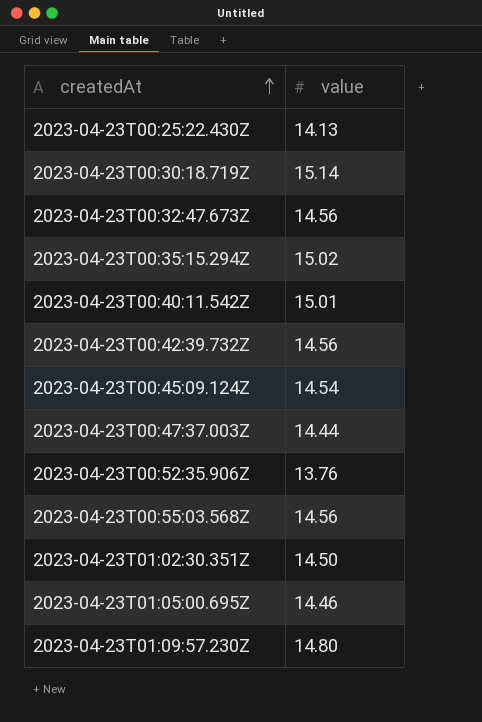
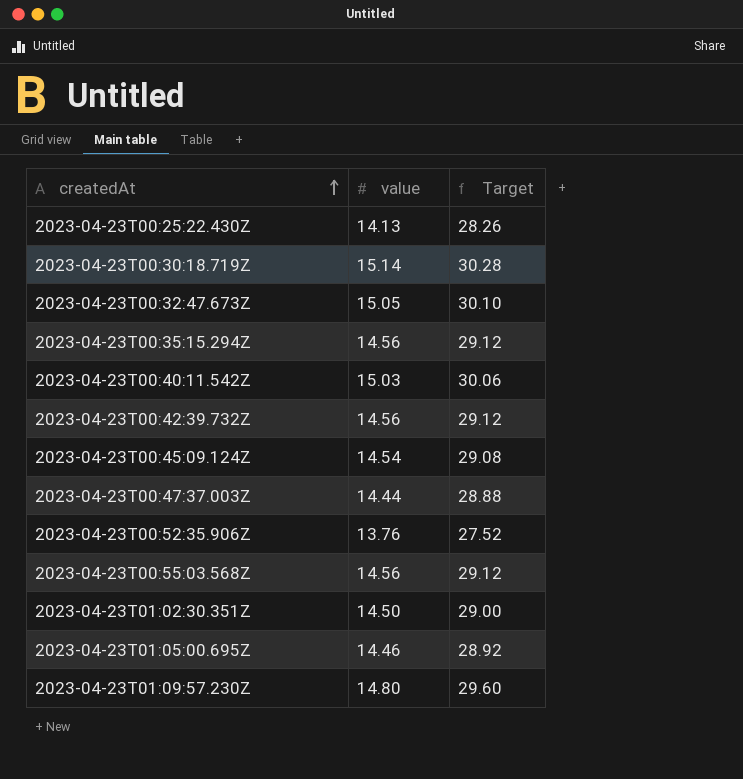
column Target | formula: none -> [value] * 2
2023-04-23T00:32:47.673Z | value: 14.56 -> 15.05
2023-04-23T00:35:15.294Z | value: 15.02 -> 14.56
2023-04-23T00:40:11.542Z | value: 15.01 -> 15.03

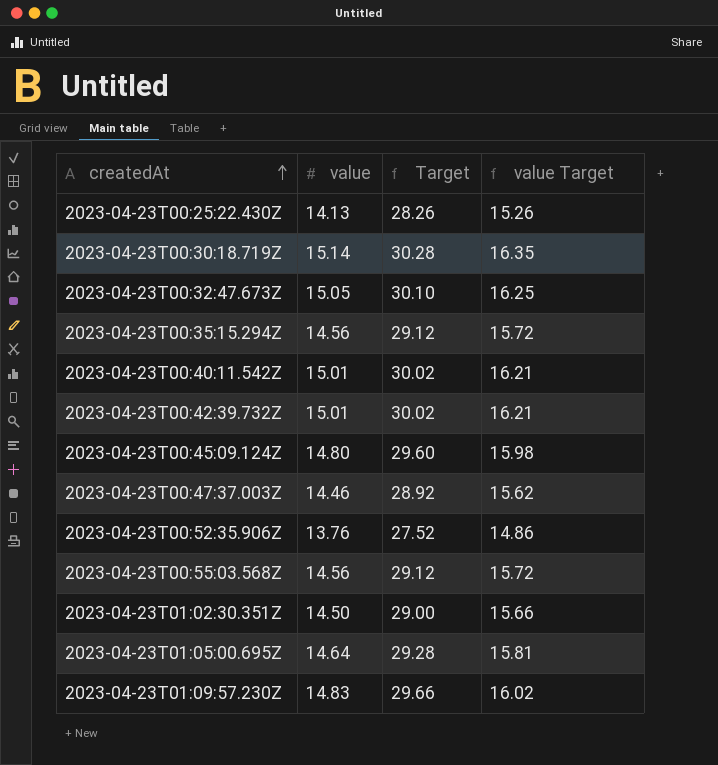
column value Target | formula: none -> [value] * 1.08
2023-04-23T00:40:11.542Z | value: 15.03 -> 15.01
2023-04-23T00:40:11.542Z | Target: 30.06 -> 30.02
2023-04-23T00:42:39.732Z | value: 14.56 -> 15.01
2023-04-23T00:42:39.732Z | Target: 29.12 -> 30.02
2023-04-23T00:45:09.124Z | value: 14.54 -> 14.80
2023-04-23T00:45:09.124Z | Target: 29.08 -> 29.60
2023-04-23T00:47:37.003Z | value: 14.44 -> 14.46
2023-04-23T00:47:37.003Z | Target: 28.88 -> 28.92
2023-04-23T01:05:00.695Z | value: 14.46 -> 14.64
2023-04-23T01:05:00.695Z | Target: 28.92 -> 29.28
2023-04-23T01:09:57.230Z | value: 14.80 -> 14.83
2023-04-23T01:09:57.230Z | Target: 29.60 -> 29.66

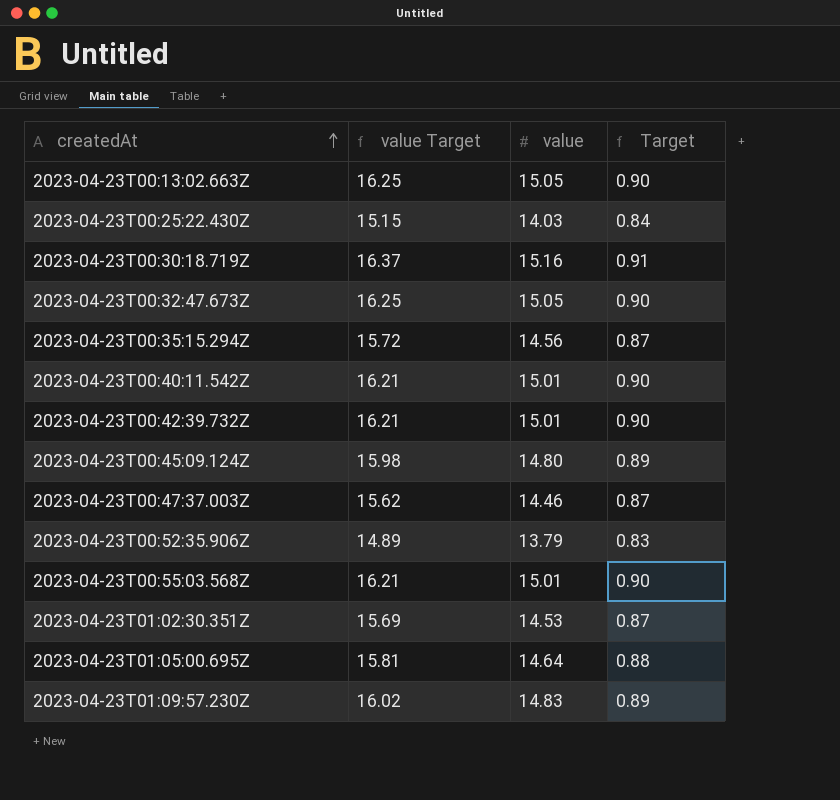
column value Target | position: 4 -> 2
column Target | formula: [value] * 2 -> [value] * 0.06
row 2023-04-23T00:13:02.663Z: none -> 16.25 | 15.05 | 0.90
2023-04-23T00:25:22.430Z | value Target: 15.26 -> 15.15
2023-04-23T00:25:22.430Z | value: 14.13 -> 14.03
2023-04-23T00:30:18.719Z | value Target: 16.35 -> 16.37
2023-04-23T00:30:18.719Z | value: 15.14 -> 15.16
2023-04-23T00:52:35.906Z | value Target: 14.86 -> 14.89
2023-04-23T00:52:35.906Z | value: 13.76 -> 13.79
2023-04-23T00:55:03.568Z | value Target: 15.72 -> 16.21
2023-04-23T00:55:03.568Z | value: 14.56 -> 15.01
2023-04-23T01:02:30.351Z | value Target: 15.66 -> 15.69
2023-04-23T01:02:30.351Z | value: 14.50 -> 14.53

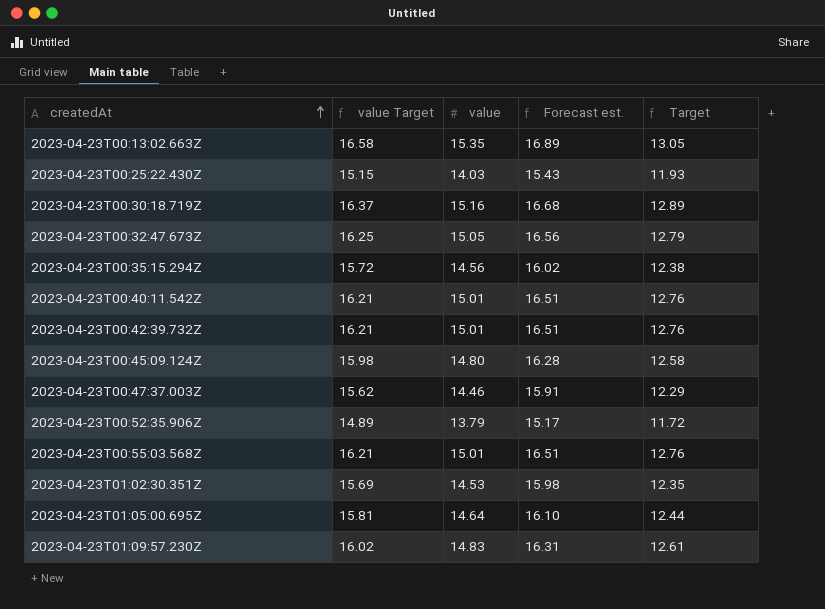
column Forecast est. | formula: none -> [value] * 1.1
column Target | formula: [value] * 0.06 -> [value] * 0.85
2023-04-23T00:13:02.663Z | value Target: 16.25 -> 16.58
2023-04-23T00:13:02.663Z | value: 15.05 -> 15.35

